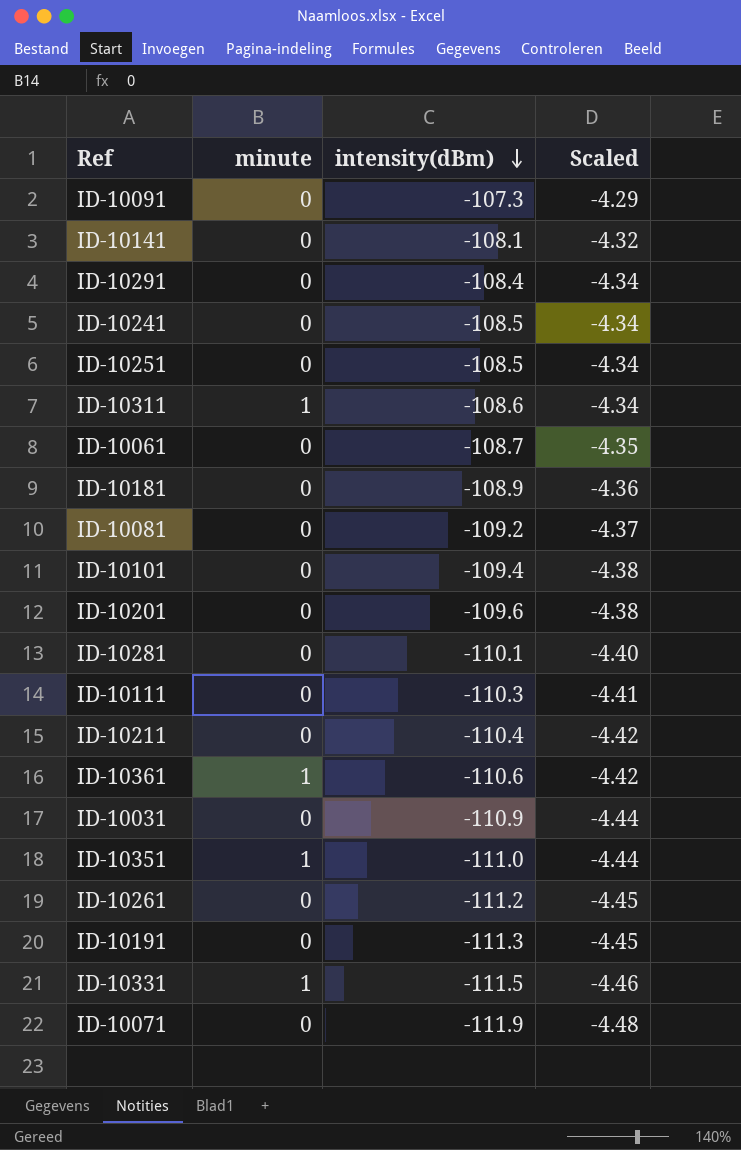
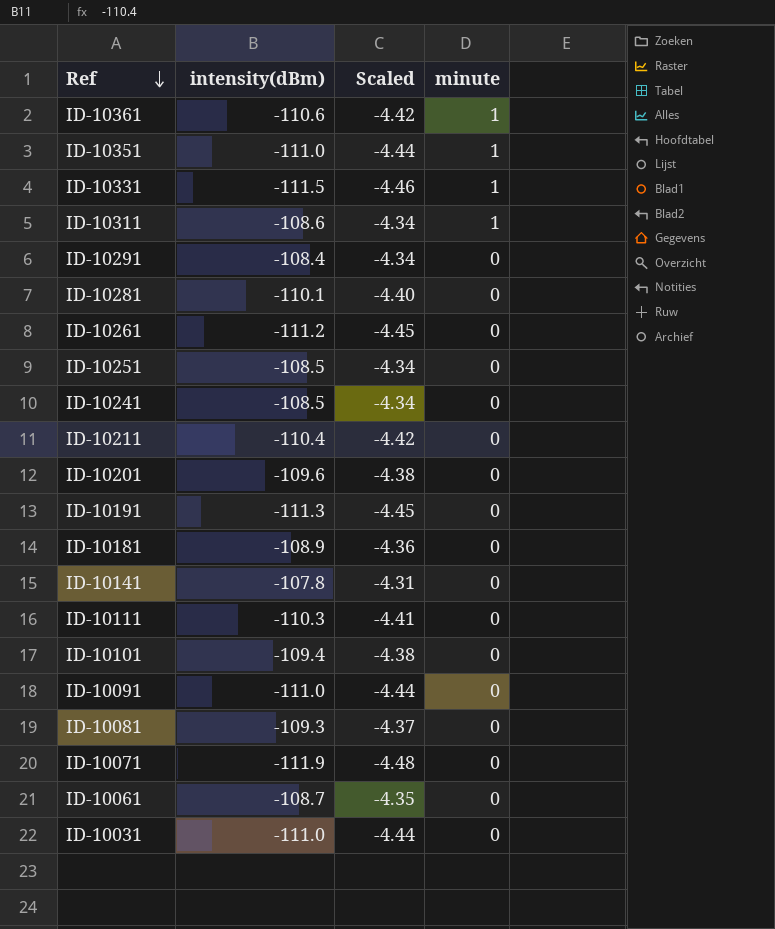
row order: intensity(dBm) descending -> Ref descending
column minute | position: 2 -> 4
ID-10141 | intensity(dBm): -108.1 -> -107.8
ID-10141 | Scaled: -4.32 -> -4.31
ID-10091 | intensity(dBm): -107.3 -> -111.0
ID-10091 | Scaled: -4.29 -> -4.44
ID-10081 | intensity(dBm): -109.2 -> -109.3
ID-10031 | intensity(dBm): -110.9 -> -111.0

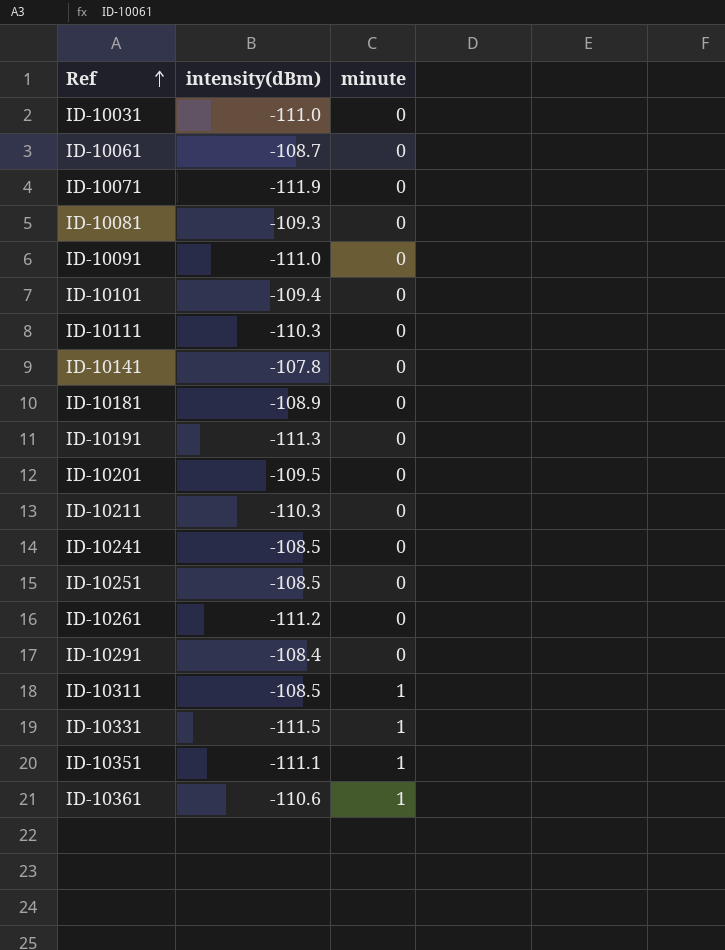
row order: Ref descending -> Ref ascending
column Scaled | formula: [intensity(dBm)] * 0.04 -> none
row ID-10281: -110.1 | -4.40 | 0 -> none
ID-10201 | intensity(dBm): -109.6 -> -109.5
ID-10211 | intensity(dBm): -110.4 -> -110.3
ID-10311 | intensity(dBm): -108.6 -> -108.5
ID-10351 | intensity(dBm): -111.0 -> -111.1

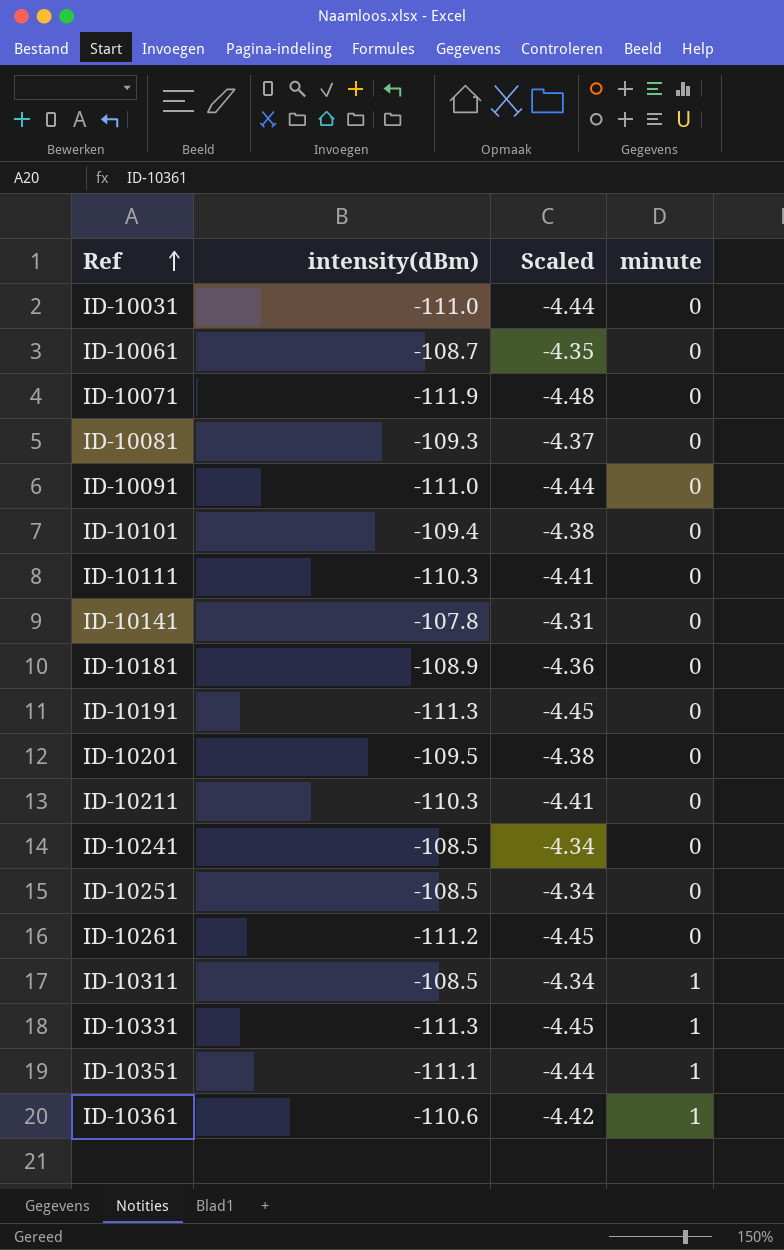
column Scaled | formula: none -> [intensity(dBm)] * 0.04
row ID-10291: -108.4 | 0 -> none
ID-10331 | intensity(dBm): -111.5 -> -111.3

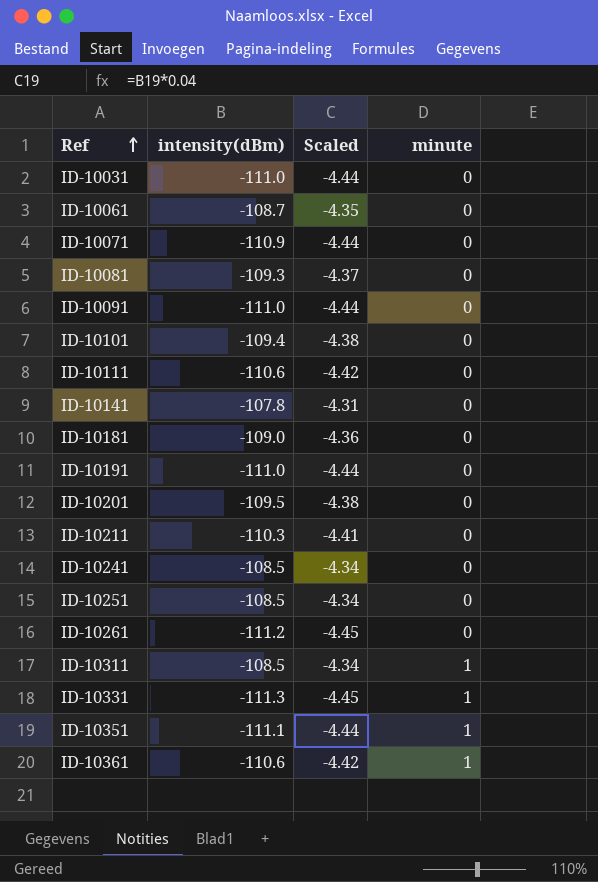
ID-10071 | intensity(dBm): -111.9 -> -110.9
ID-10071 | Scaled: -4.48 -> -4.44
ID-10111 | intensity(dBm): -110.3 -> -110.6
ID-10111 | Scaled: -4.41 -> -4.42
ID-10181 | intensity(dBm): -108.9 -> -109.0
ID-10191 | intensity(dBm): -111.3 -> -111.0
ID-10191 | Scaled: -4.45 -> -4.44

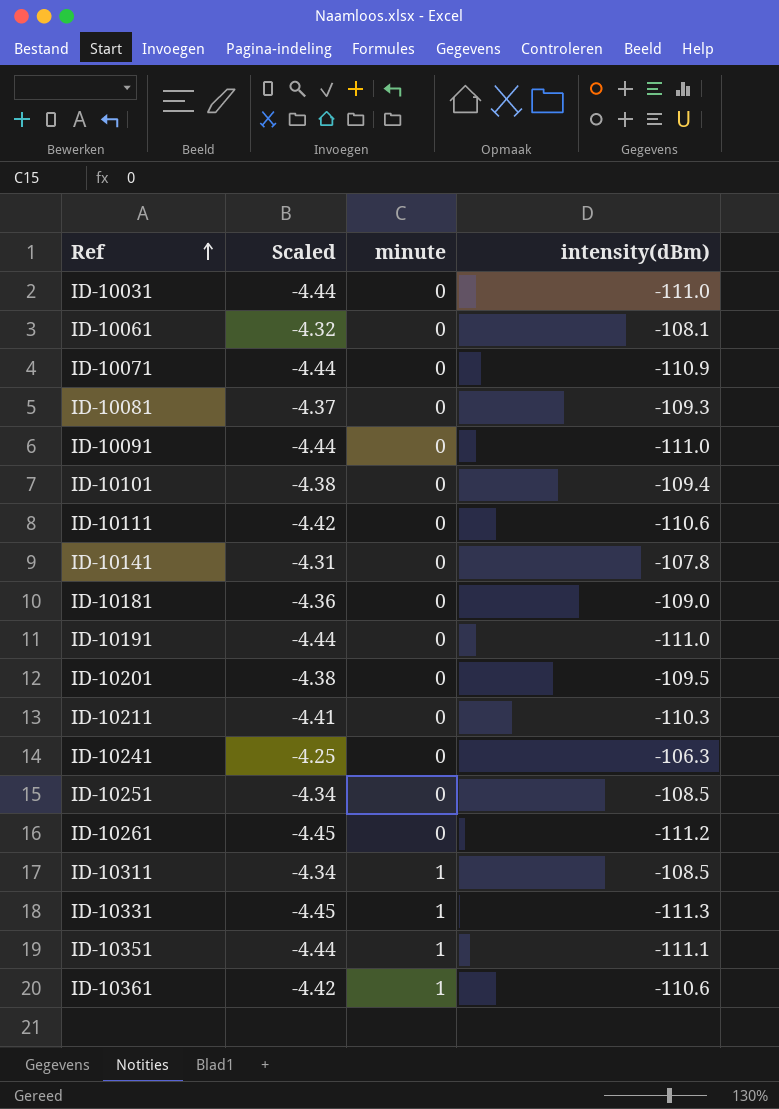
column intensity(dBm) | position: 2 -> 4
ID-10061 | Scaled: -4.35 -> -4.32
ID-10061 | intensity(dBm): -108.7 -> -108.1
ID-10241 | Scaled: -4.34 -> -4.25
ID-10241 | intensity(dBm): -108.5 -> -106.3

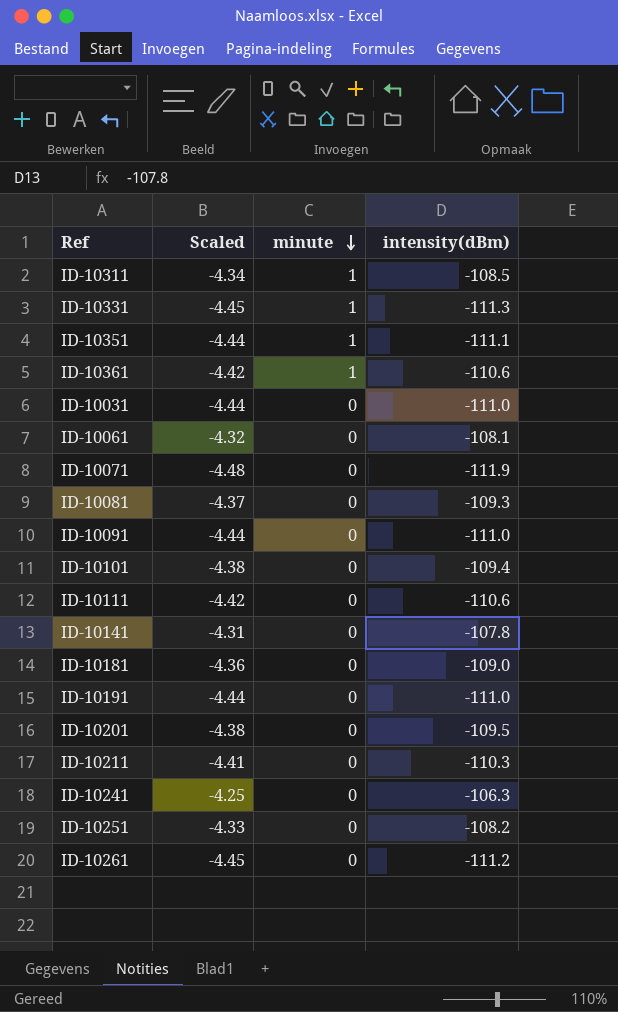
row order: Ref ascending -> minute descending
ID-10071 | Scaled: -4.44 -> -4.48
ID-10071 | intensity(dBm): -110.9 -> -111.9
ID-10251 | Scaled: -4.34 -> -4.33
ID-10251 | intensity(dBm): -108.5 -> -108.2

